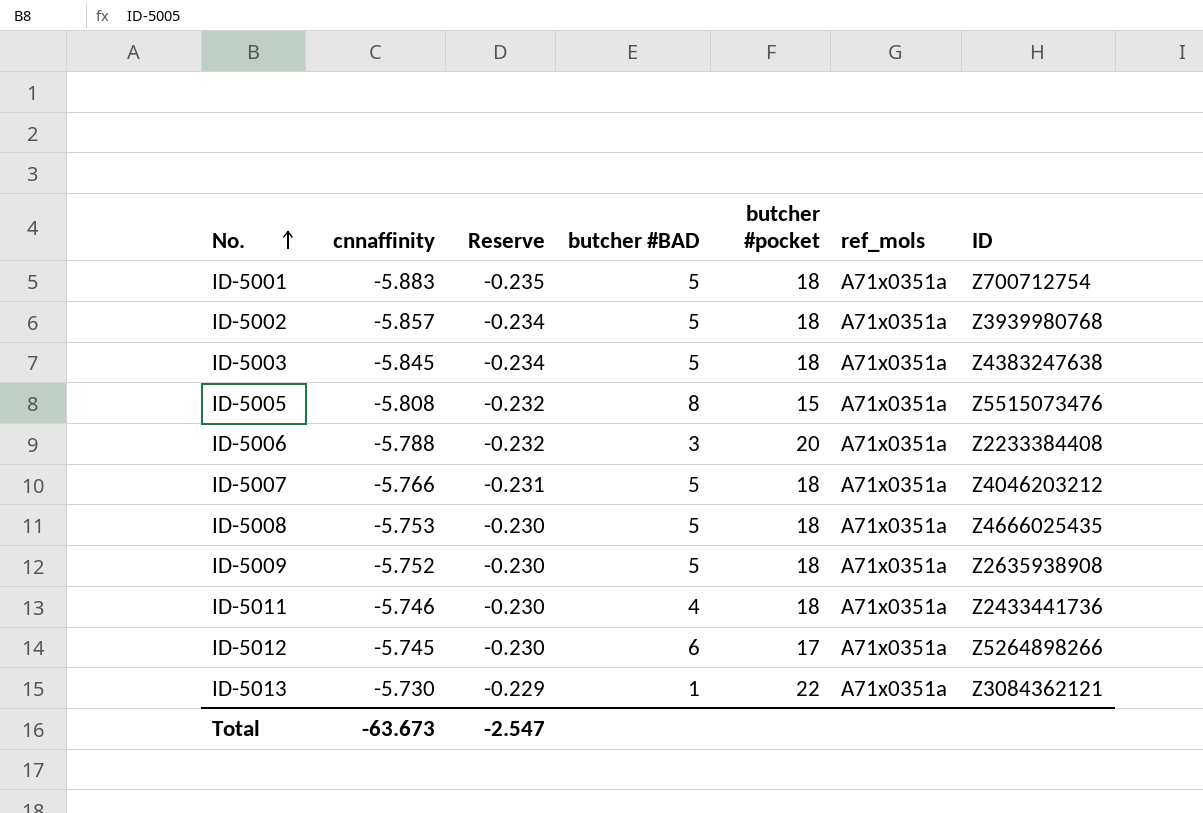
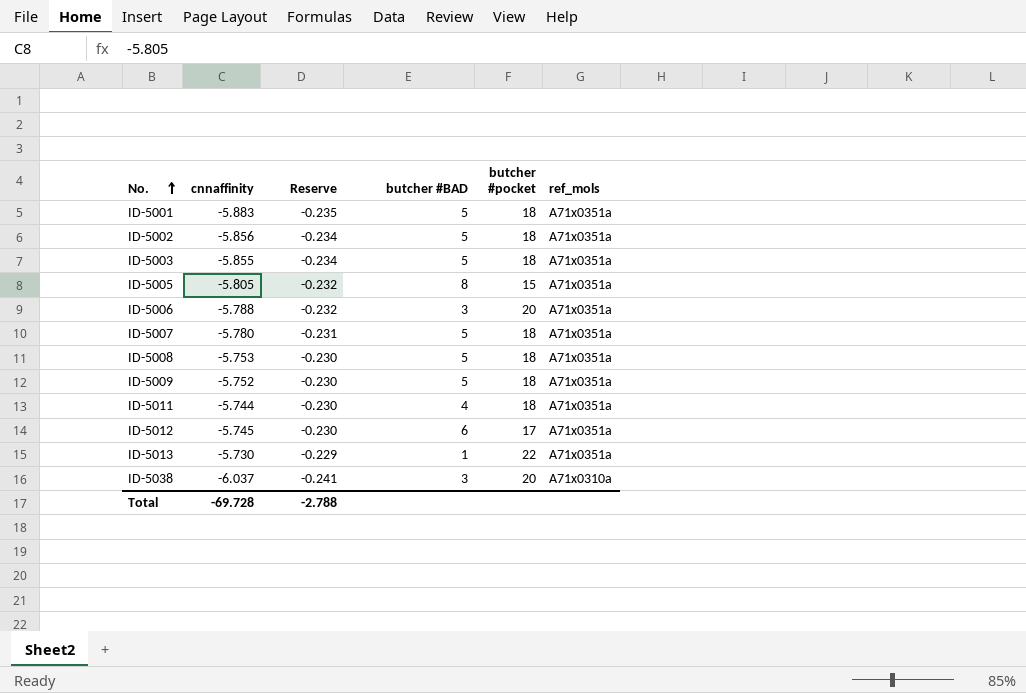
column ID | position: 7 -> none
ID-5002 | cnnaffinity: -5.857 -> -5.856
ID-5003 | cnnaffinity: -5.845 -> -5.855
ID-5005 | cnnaffinity: -5.808 -> -5.805
ID-5007 | cnnaffinity: -5.766 -> -5.780
ID-5011 | cnnaffinity: -5.746 -> -5.744
row ID-5038: none -> -6.037 | -0.241 | 3 | 20 | A71x0310a
Total | cnnaffinity: -63.673 -> -69.728
Total | Reserve: -2.547 -> -2.788

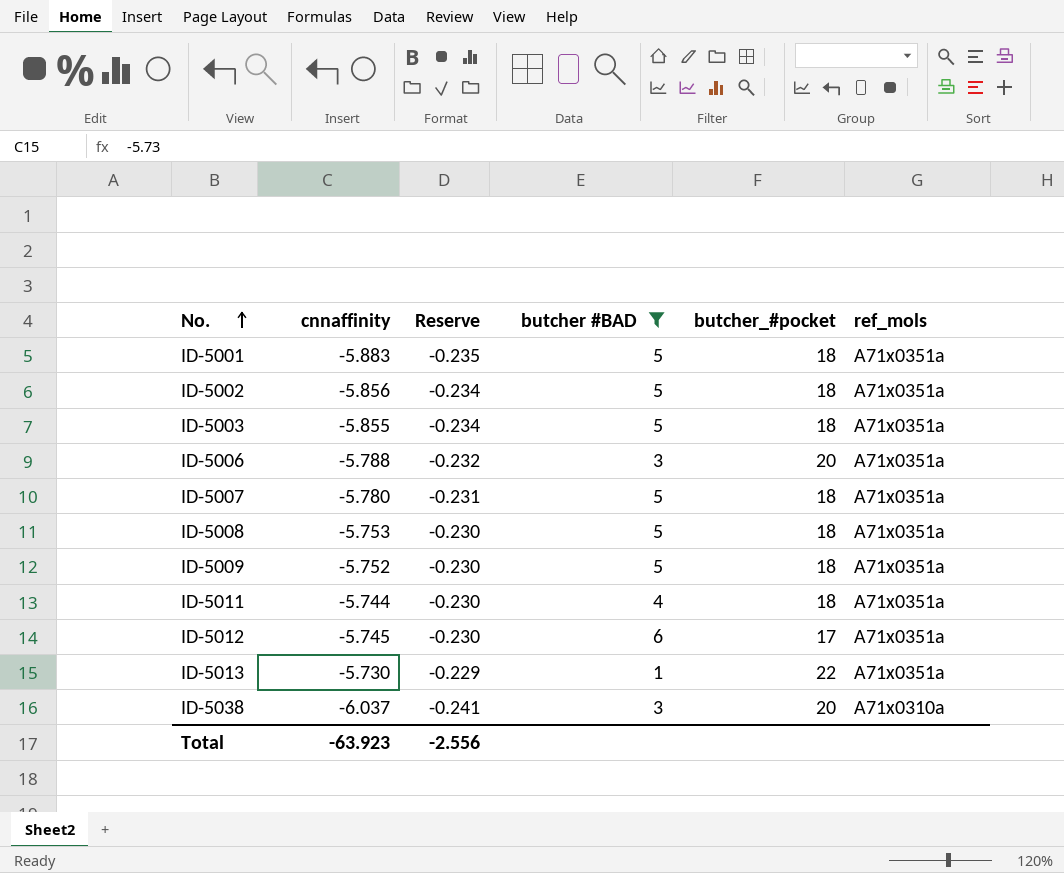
filter: none -> butcher #BAD != 8
column name: butcher #pocket -> butcher_#pocket
Total | cnnaffinity: -69.728 -> -63.923
Total | Reserve: -2.788 -> -2.556

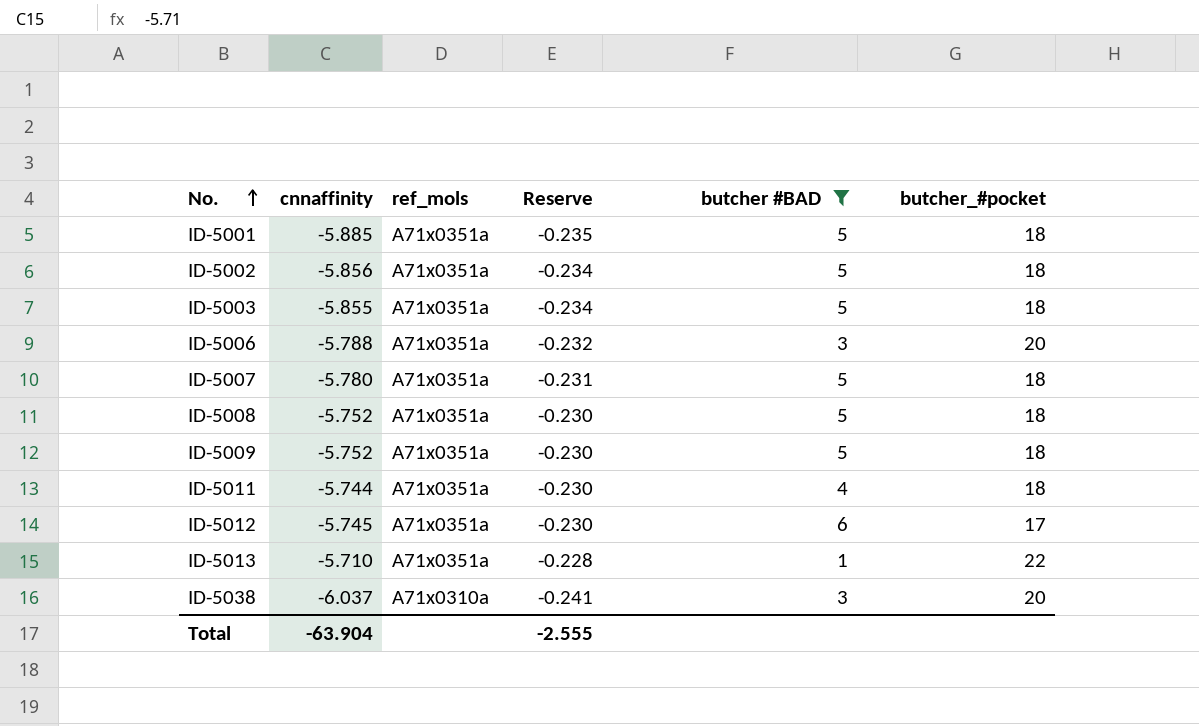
column ref_mols | position: 6 -> 3
ID-5001 | cnnaffinity: -5.883 -> -5.885
ID-5008 | cnnaffinity: -5.753 -> -5.752
ID-5013 | cnnaffinity: -5.730 -> -5.710
ID-5013 | Reserve: -0.229 -> -0.228
Total | cnnaffinity: -63.923 -> -63.904
Total | Reserve: -2.556 -> -2.555

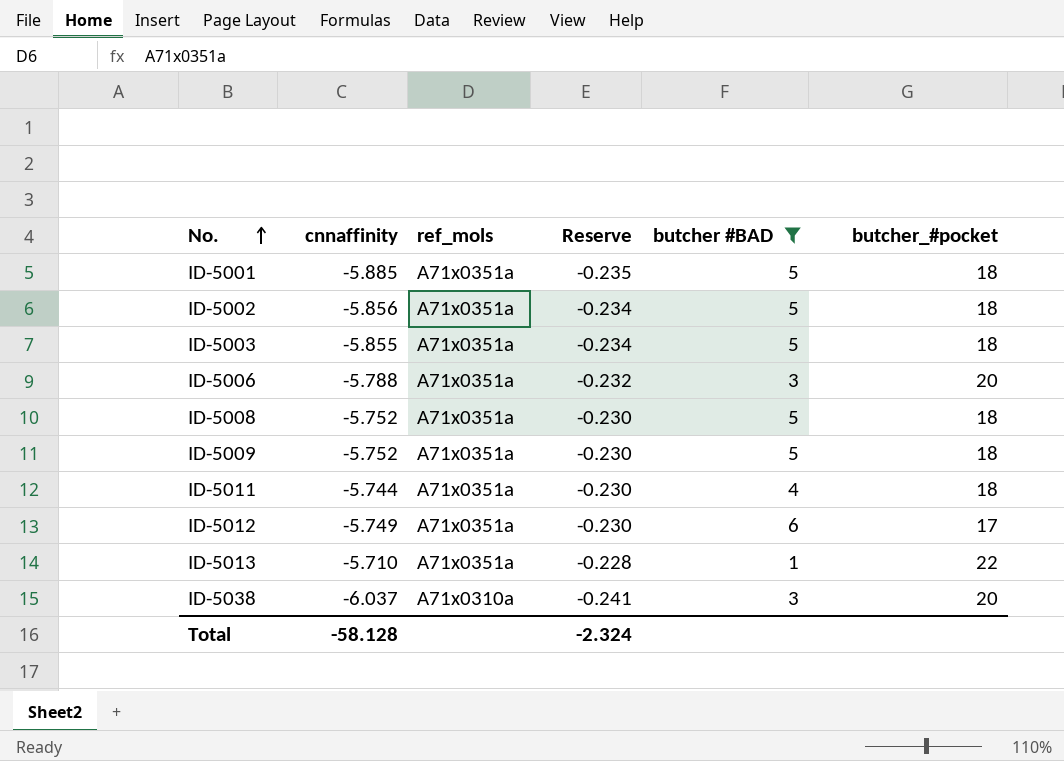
row ID-5007: -5.780 | A71x0351a | -0.231 | 5 | 18 -> none
ID-5012 | cnnaffinity: -5.745 -> -5.749
Total | cnnaffinity: -63.904 -> -58.128
Total | Reserve: -2.555 -> -2.324

